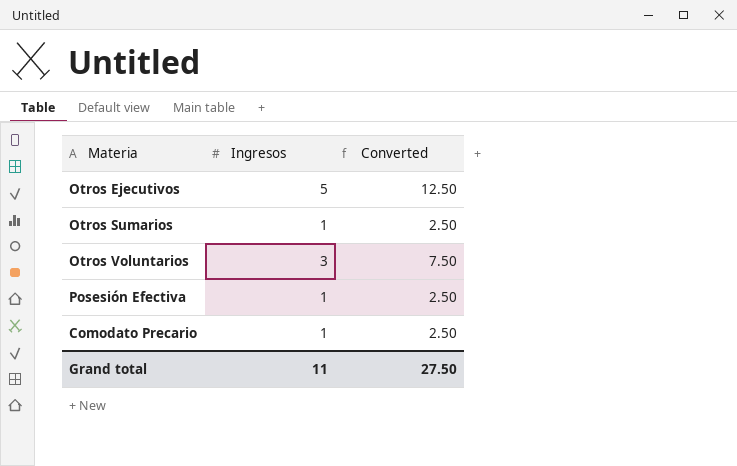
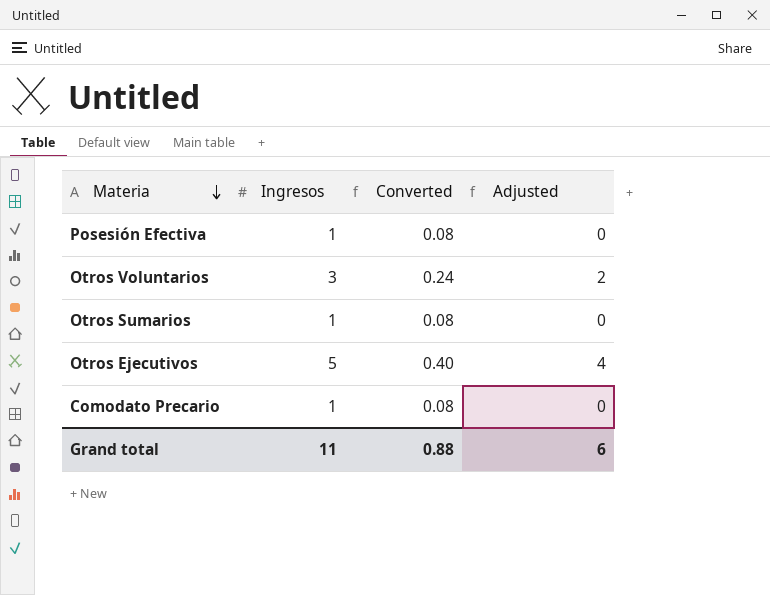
row order: none -> Materia descending
column Converted | formula: [Ingresos] * 2.5 -> [Ingresos] * 0.08
column Adjusted | formula: none -> [Ingresos] - 1
Grand total | Converted: 27.50 -> 0.88

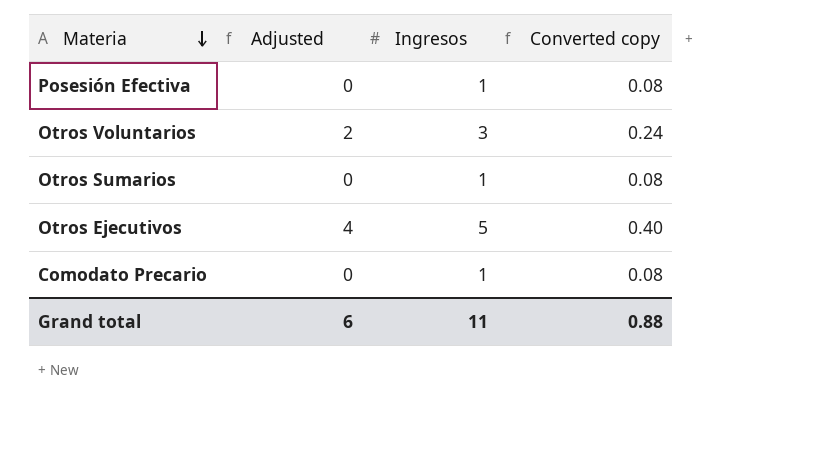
column Adjusted | position: 4 -> 2
column name: Converted -> Converted copy

